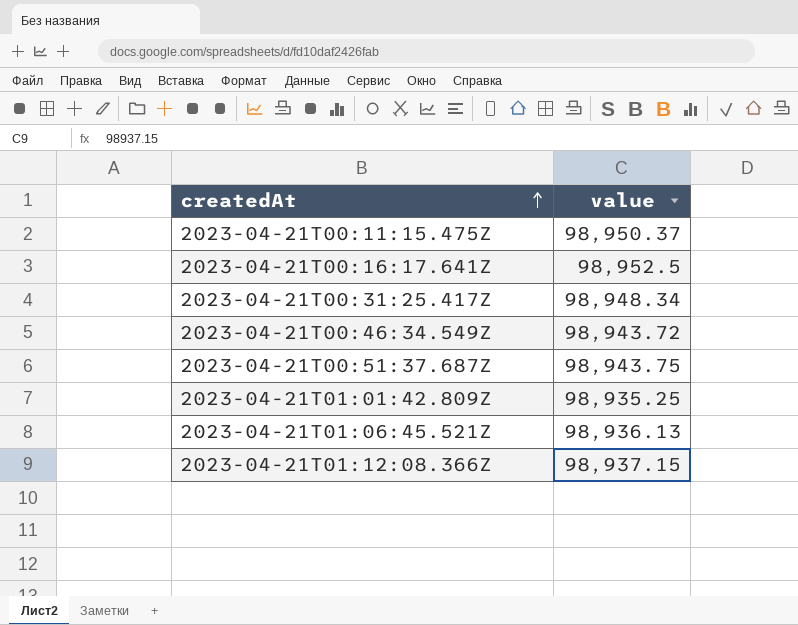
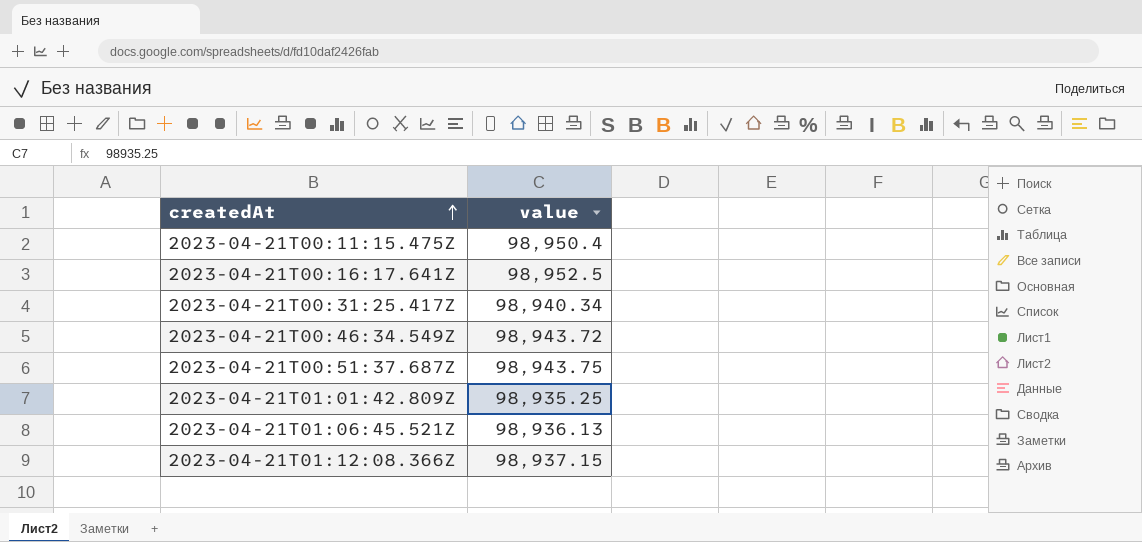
2023-04-21T00:11:15.475Z | value: 98,950.37 -> 98,950.4
2023-04-21T00:31:25.417Z | value: 98,948.34 -> 98,940.34

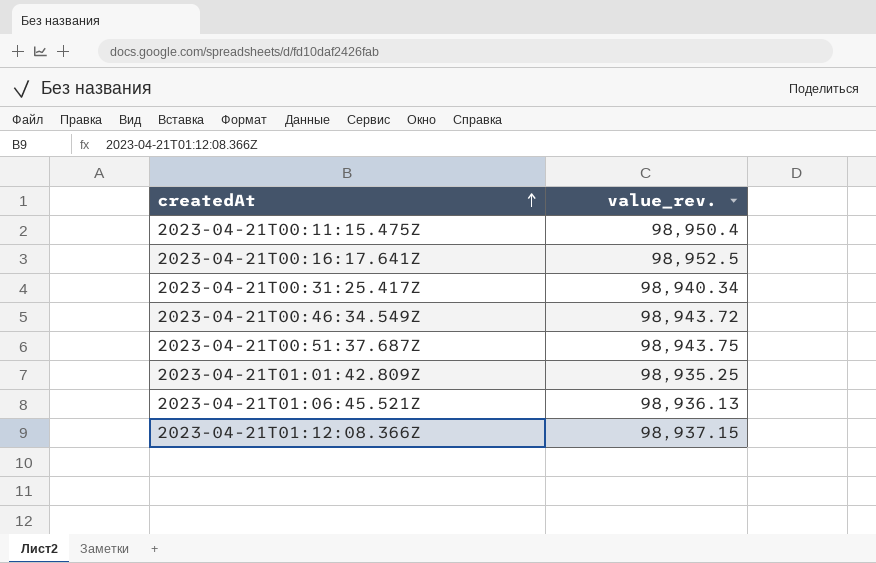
column name: value -> value_rev.

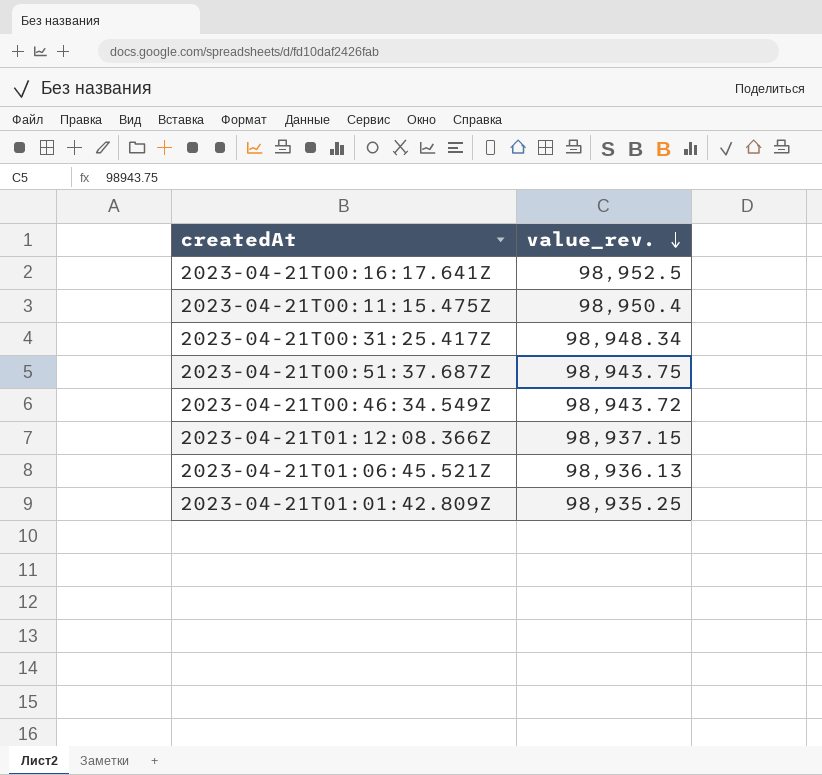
row order: createdAt ascending -> value_rev. descending
2023-04-21T00:31:25.417Z | value_rev.: 98,940.34 -> 98,948.34

